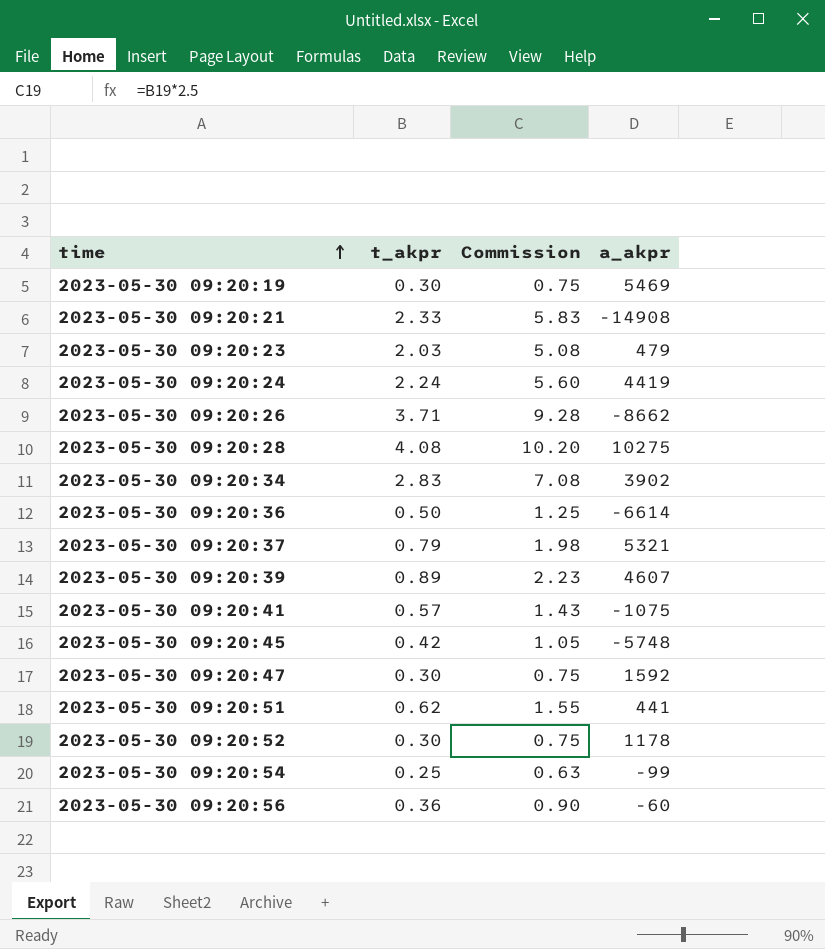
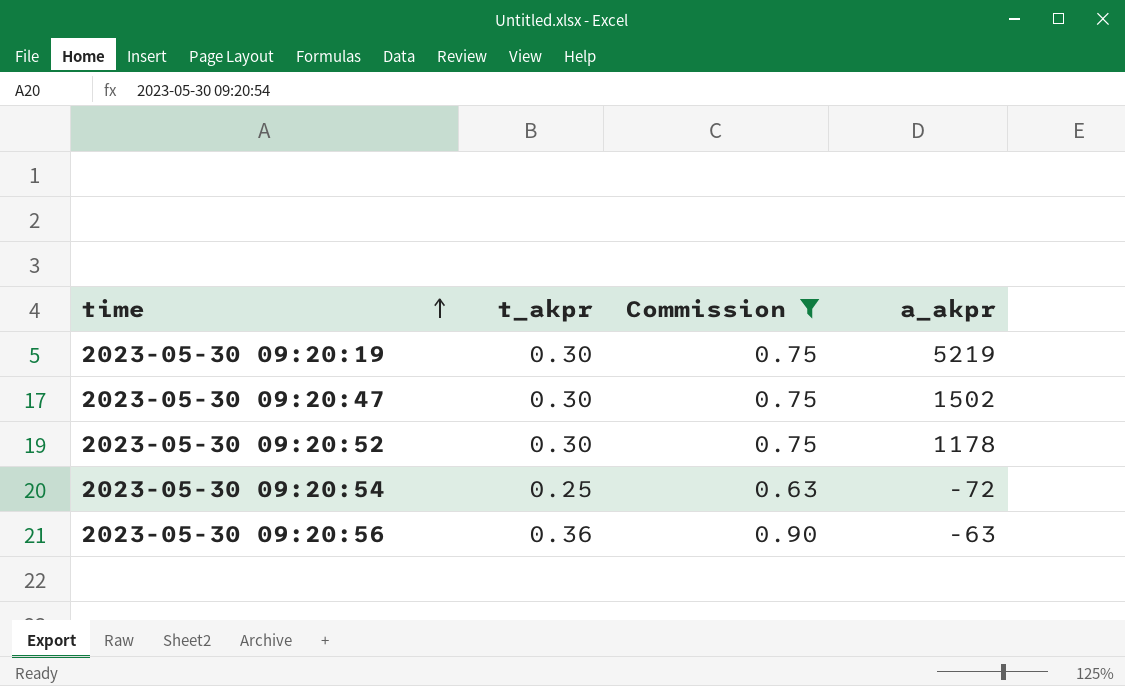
filter: none -> Commission <= 0.90
2023-05-30 09:20:19 | a_akpr: 5469 -> 5219
2023-05-30 09:20:47 | a_akpr: 1592 -> 1502
2023-05-30 09:20:54 | a_akpr: -99 -> -72
2023-05-30 09:20:56 | a_akpr: -60 -> -63

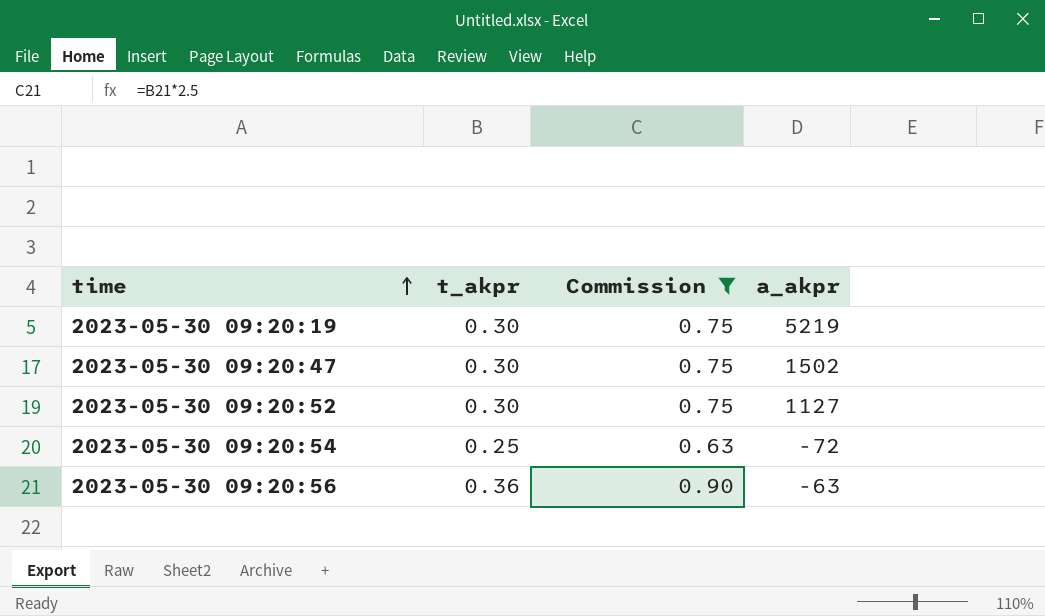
2023-05-30 09:20:52 | a_akpr: 1178 -> 1127

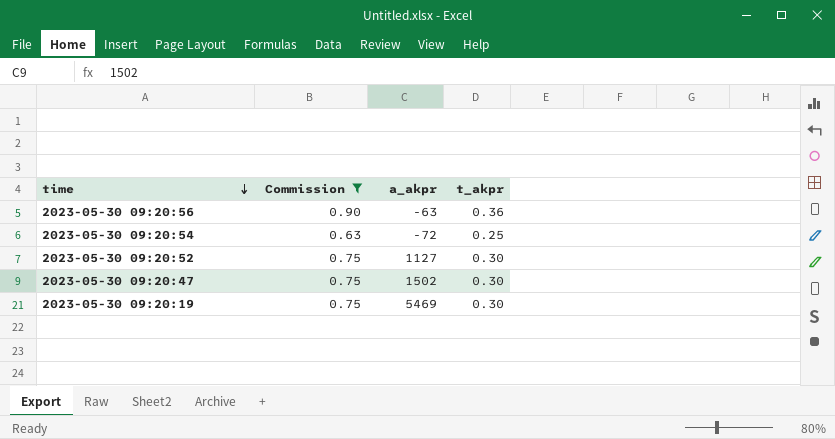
row order: time ascending -> time descending
column t_akpr | position: 2 -> 4
2023-05-30 09:20:19 | a_akpr: 5219 -> 5469

